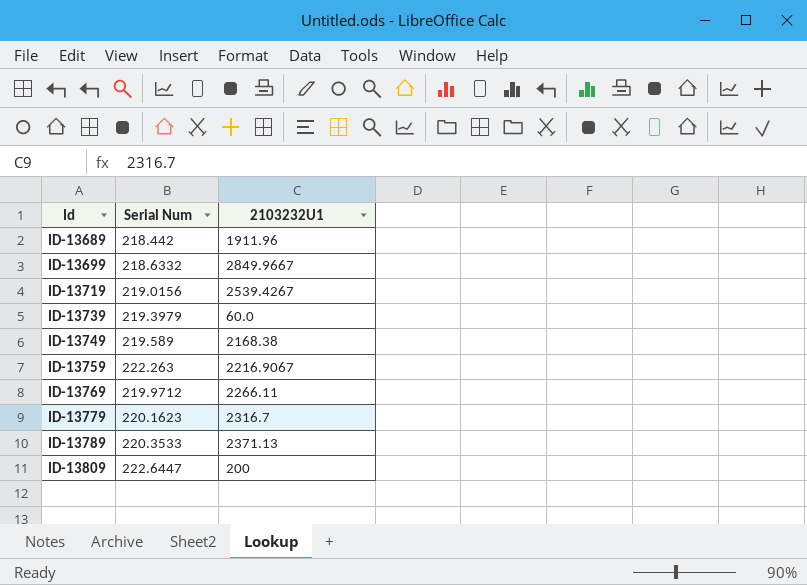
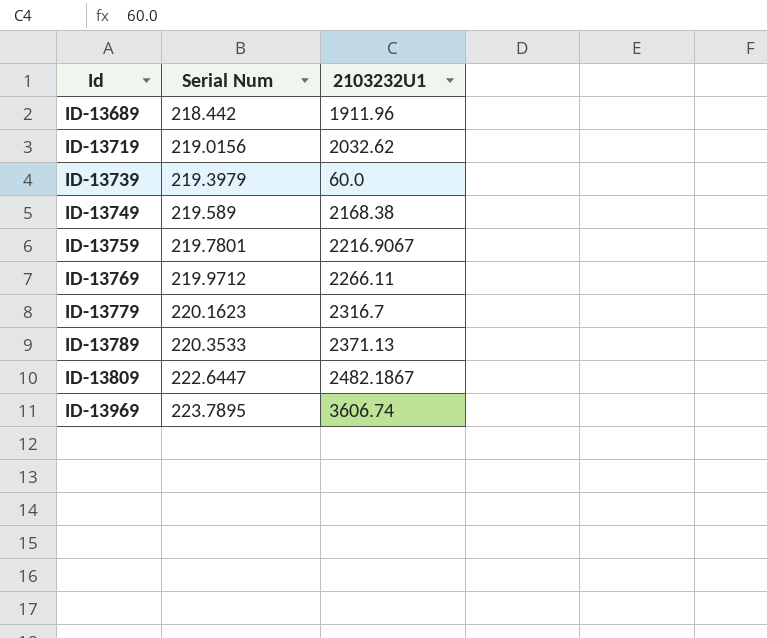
row ID-13699: 218.6332 | 2849.9667 -> none
ID-13719 | 2103232U1: 2539.4267 -> 2032.62
ID-13759 | Serial Num: 222.263 -> 219.7801
ID-13809 | 2103232U1: 200 -> 2482.1867
row ID-13969: none -> 223.7895 | 3606.74

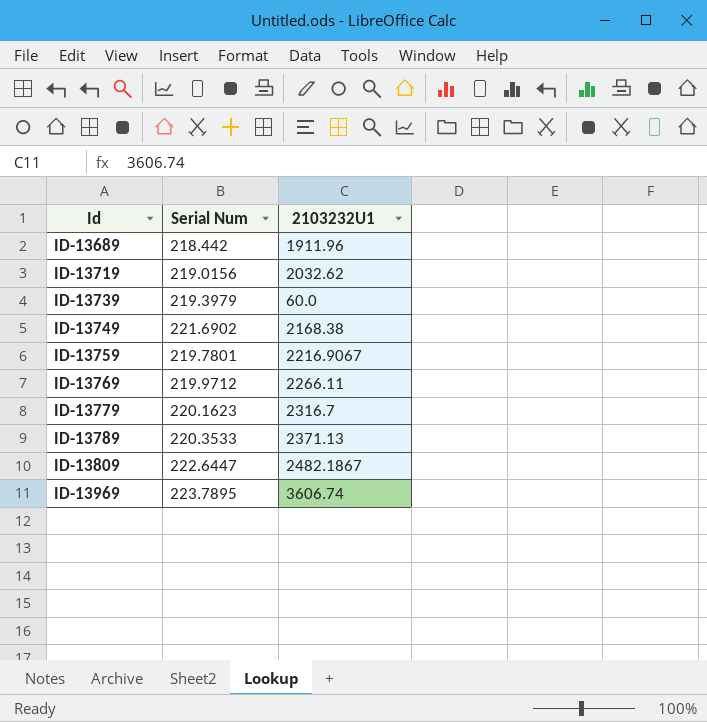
ID-13749 | Serial Num: 219.589 -> 221.6902

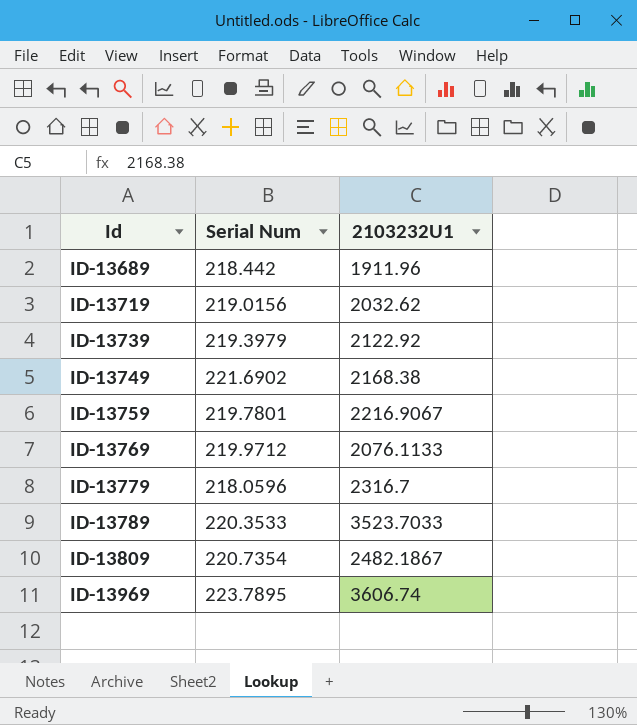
ID-13739 | 2103232U1: 60.0 -> 2122.92
ID-13769 | 2103232U1: 2266.11 -> 2076.1133
ID-13779 | Serial Num: 220.1623 -> 218.0596
ID-13789 | 2103232U1: 2371.13 -> 3523.7033
ID-13809 | Serial Num: 222.6447 -> 220.7354

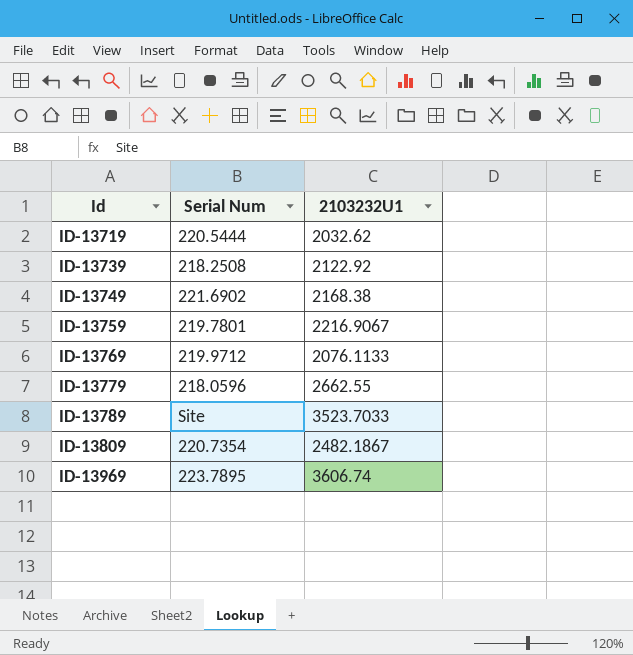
row ID-13689: 218.442 | 1911.96 -> none
ID-13719 | Serial Num: 219.0156 -> 220.5444
ID-13739 | Serial Num: 219.3979 -> 218.2508
ID-13779 | 2103232U1: 2316.7 -> 2662.55
ID-13789 | Serial Num: 220.3533 -> Site

